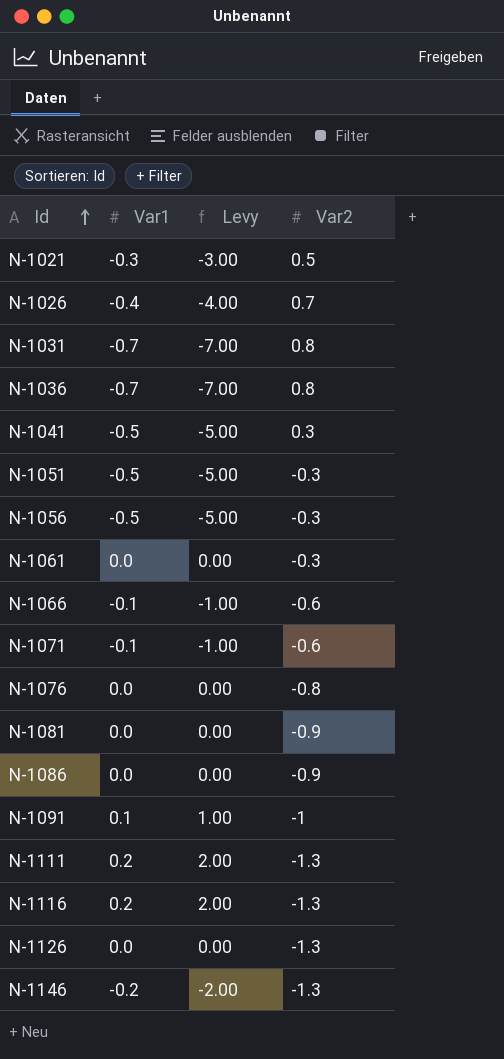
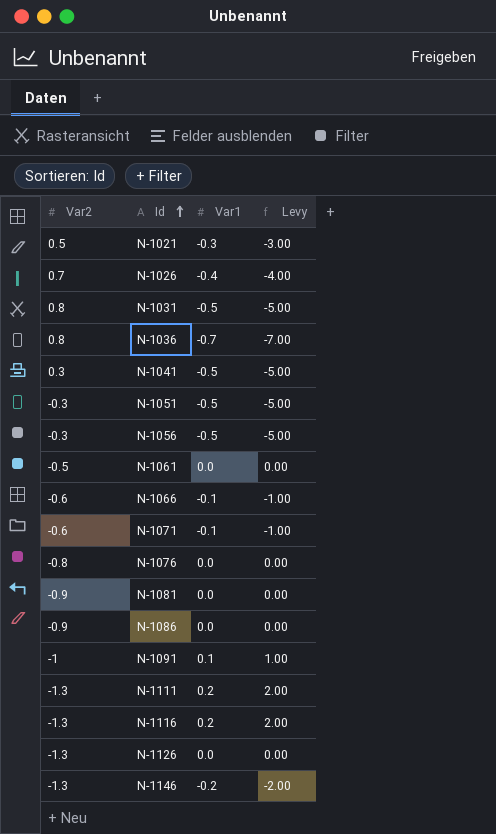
column Var2 | position: 4 -> 1
N-1031 | Var1: -0.7 -> -0.5
N-1031 | Levy: -7.00 -> -5.00
N-1061 | Var2: -0.3 -> -0.5

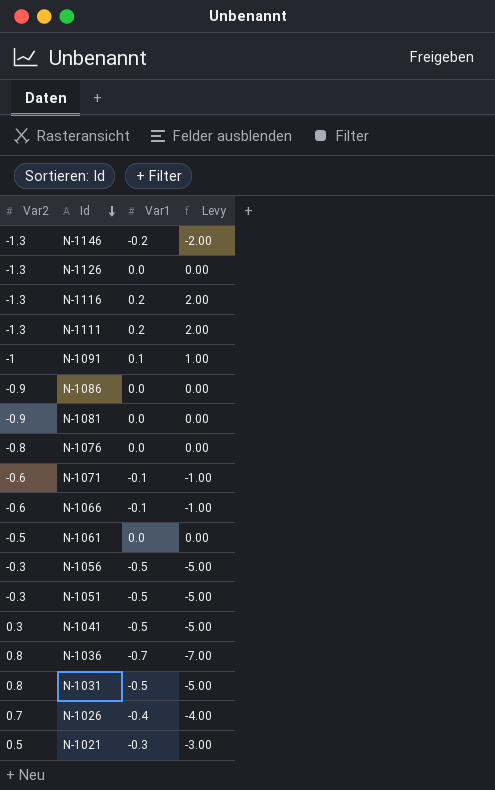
row order: Id ascending -> Id descending

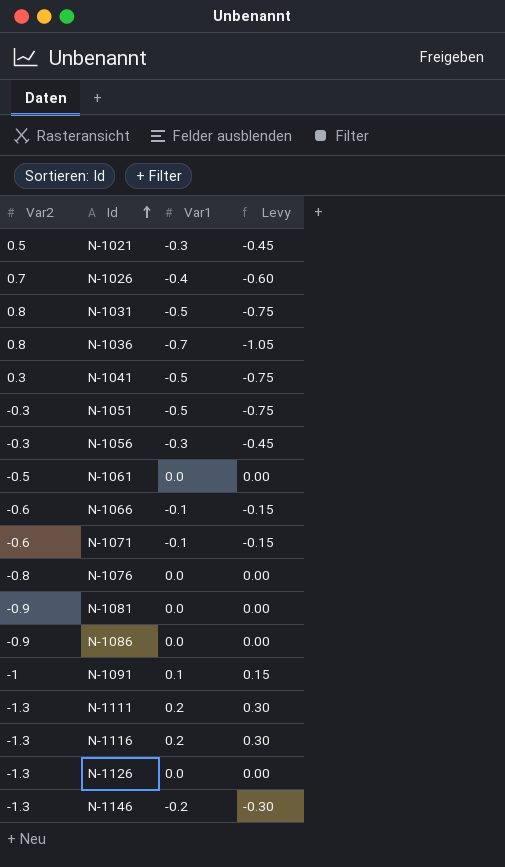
row order: Id descending -> Id ascending
column Levy | formula: [Var1] * 10 -> [Var1] * 1.5
N-1056 | Var1: -0.5 -> -0.3

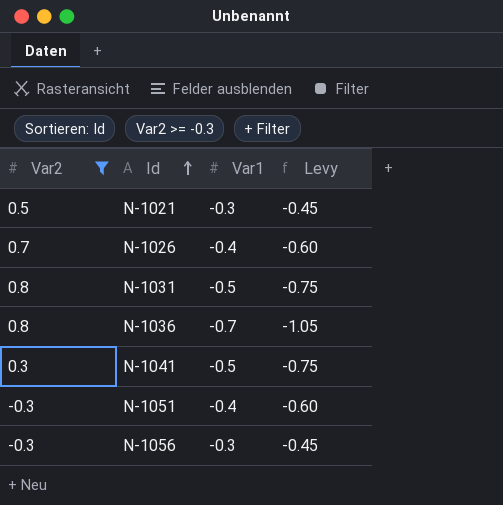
filter: none -> Var2 >= -0.3
N-1051 | Var1: -0.5 -> -0.4
N-1051 | Levy: -0.75 -> -0.60

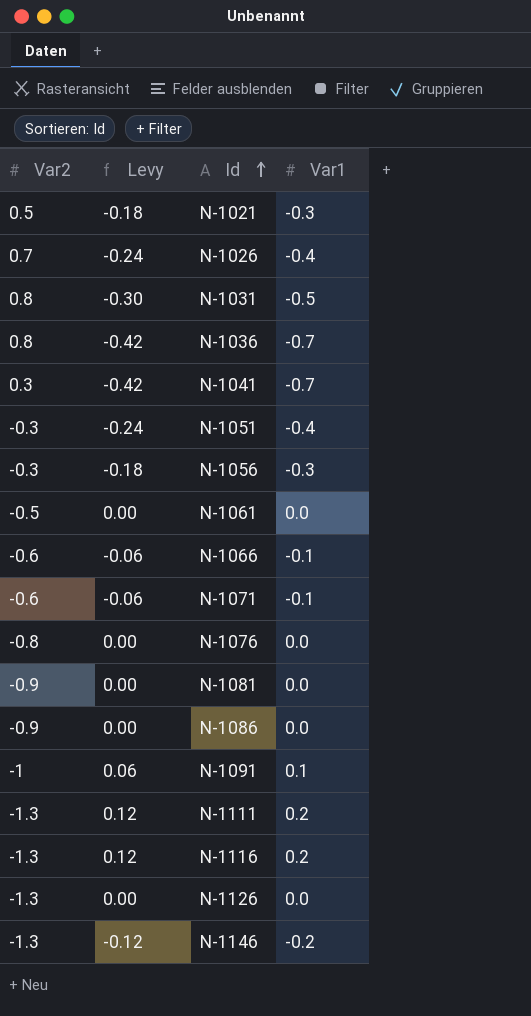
filter: Var2 >= -0.3 -> none
column Levy | formula: [Var1] * 1.5 -> [Var1] * 0.6
column Levy | position: 4 -> 2
N-1041 | Var1: -0.5 -> -0.7

